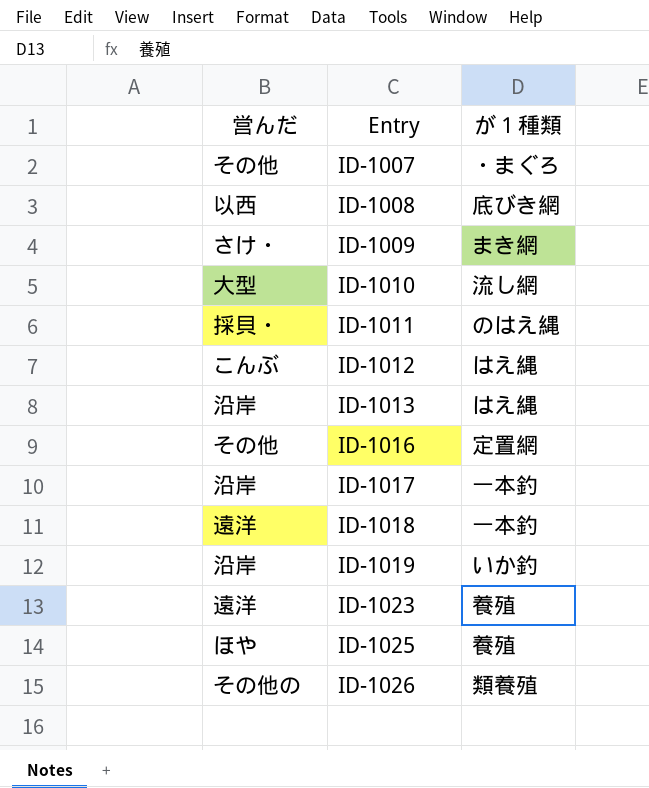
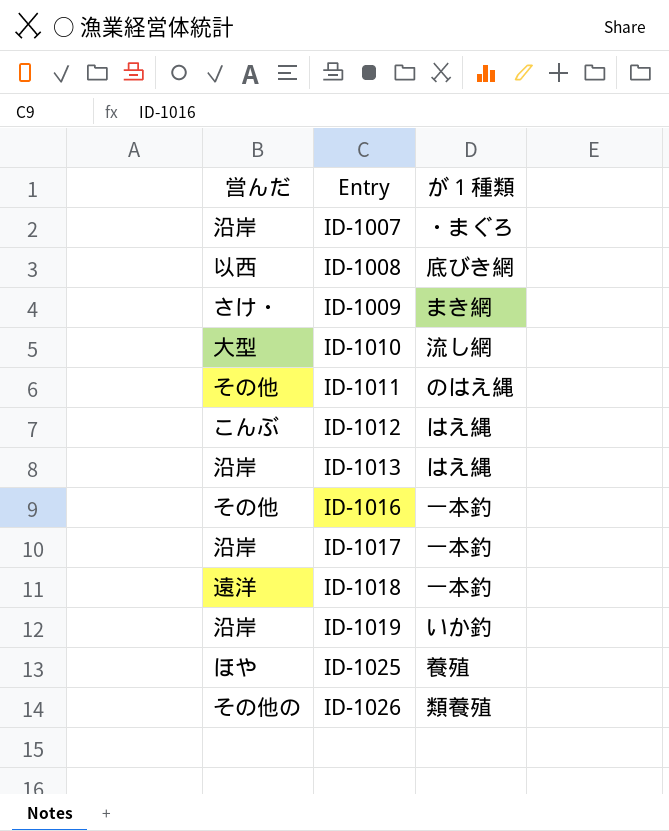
row ID-1023: 遠洋 | 養殖 -> none
ID-1007 | 営んだ: その他 -> 沿岸
ID-1011 | 営んだ: 採貝・ -> その他
ID-1016 | が１種類: 定置網 -> 一本釣

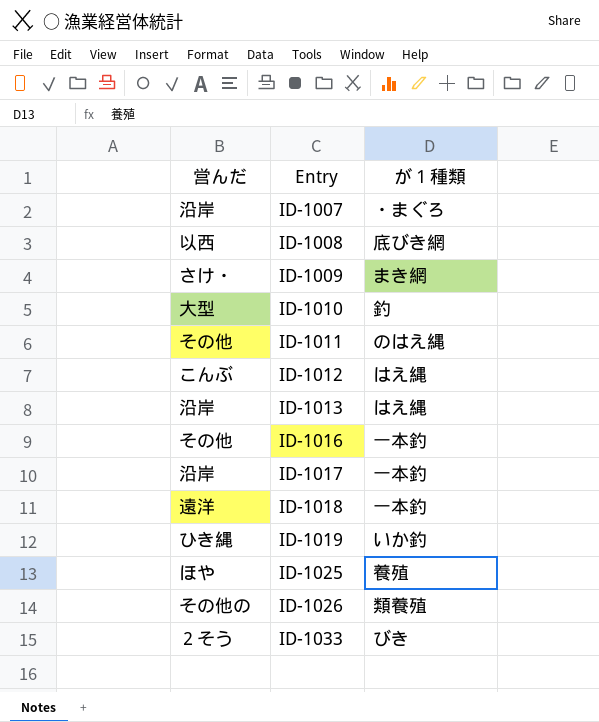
ID-1010 | が１種類: 流し網 -> 釣
ID-1019 | 営んだ: 沿岸 -> ひき縄
row ID-1033: none -> ２そう | びき

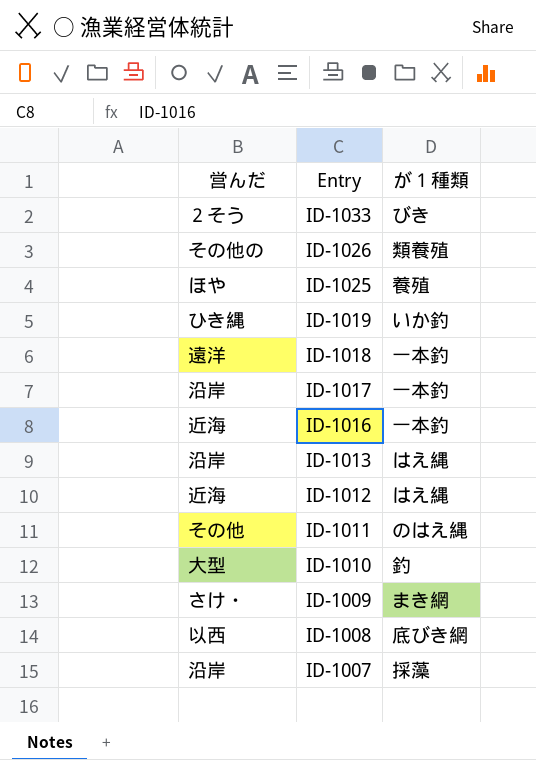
row order: Entry ascending -> Entry descending
ID-1016 | 営んだ: その他 -> 近海
ID-1012 | 営んだ: こんぶ -> 近海
ID-1007 | が１種類: ・まぐろ -> 採藻

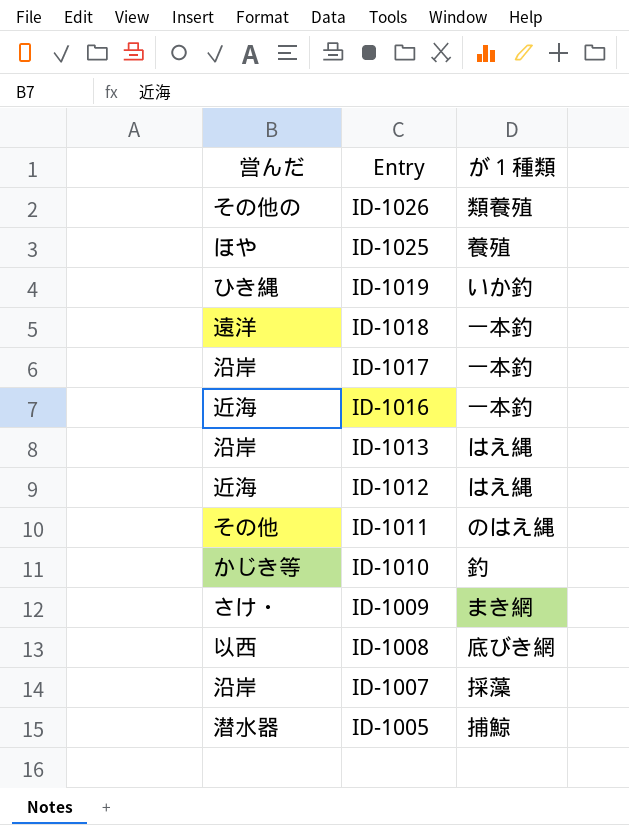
row ID-1033: ２そう | びき -> none
ID-1010 | 営んだ: 大型 -> かじき等
row ID-1005: none -> 潜水器 | 捕鯨

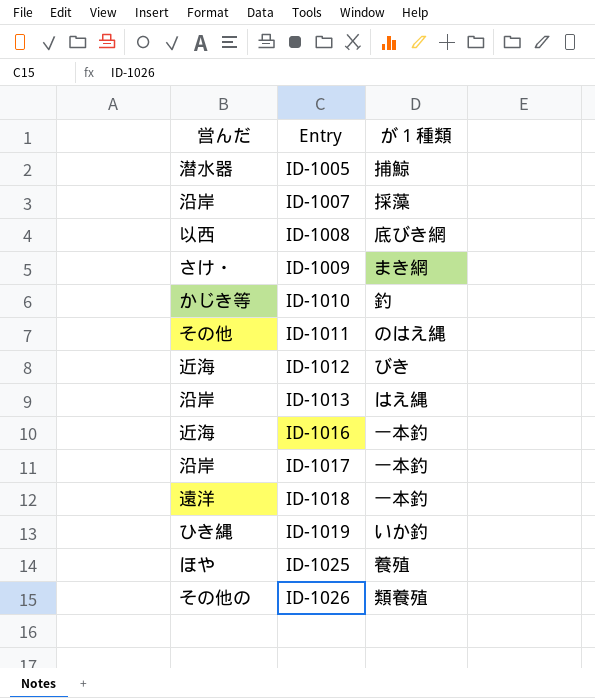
row order: Entry descending -> Entry ascending
ID-1012 | が１種類: はえ縄 -> びき

